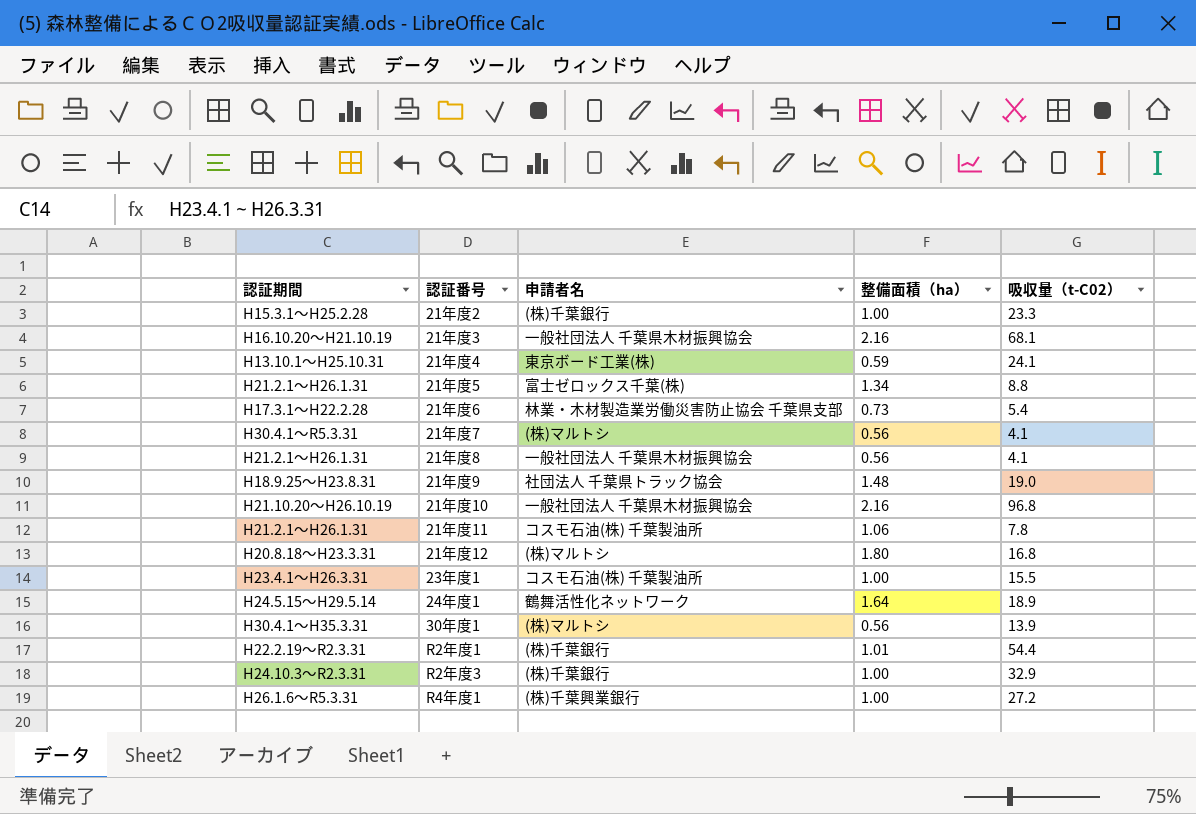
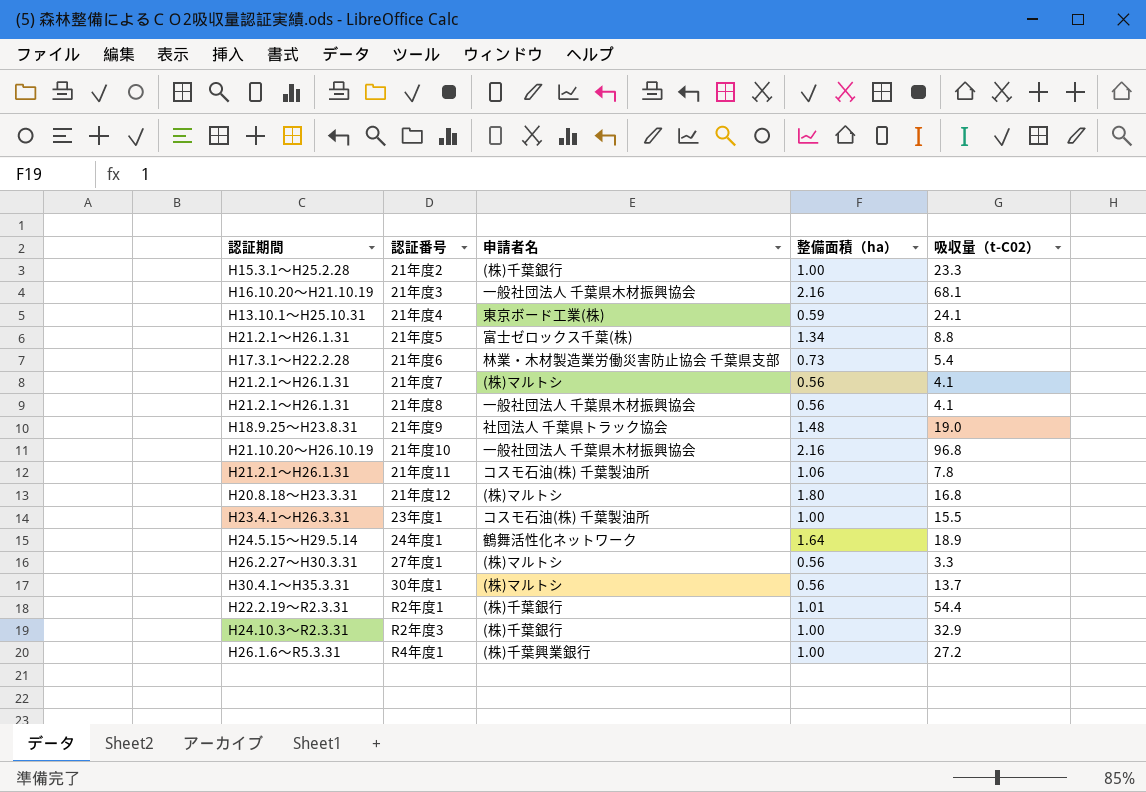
21年度7 | 認証期間: H30.4.1～R5.3.31 -> H21.2.1～H26.1.31
row 27年度1: none -> H26.2.27～H30.3.31 | (株)マルトシ | 0.56 | 3.3
30年度1 | 吸収量（t-C02）: 13.9 -> 13.7

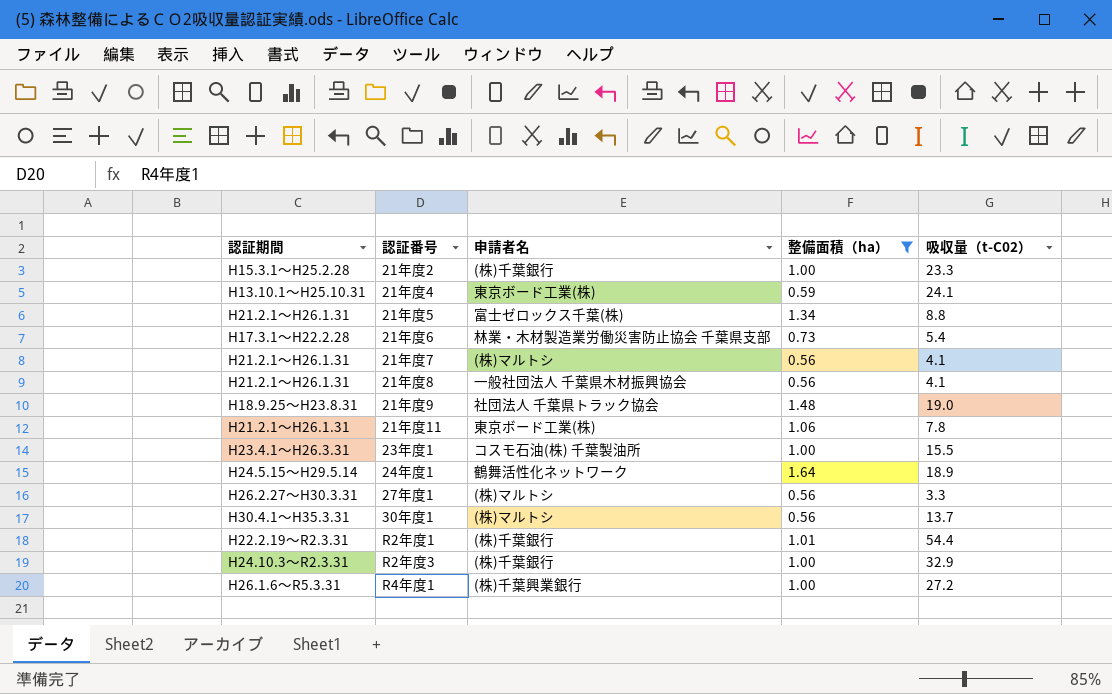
filter: none -> 整備面積（ha） <= 1.64
21年度11 | 申請者名: コスモ石油(株) 千葉製油所 -> 東京ボード工業(株)

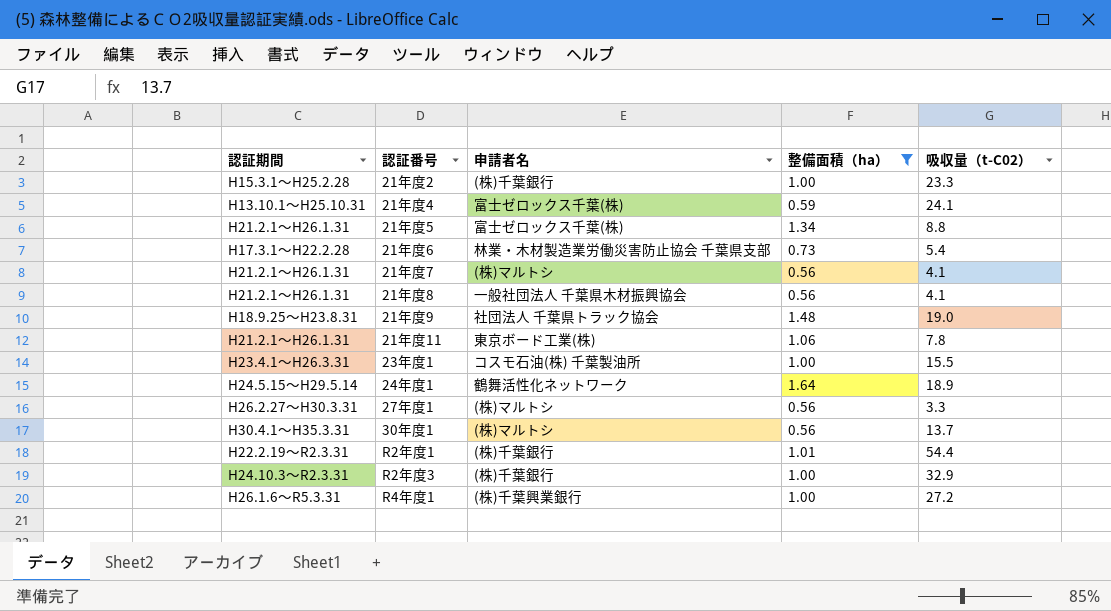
21年度4 | 申請者名: 東京ボード工業(株) -> 富士ゼロックス千葉(株)

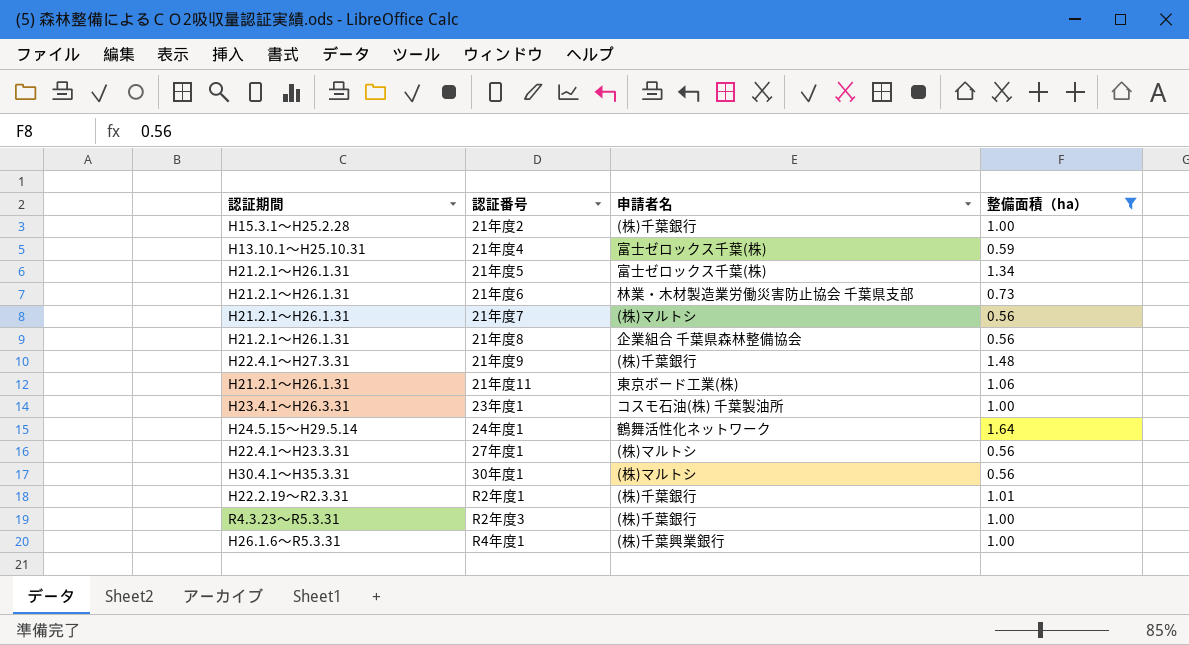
column 吸収量（t-C02） | position: 5 -> none
21年度6 | 認証期間: H17.3.1～H22.2.28 -> H21.2.1～H26.1.31
21年度8 | 申請者名: 一般社団法人 千葉県木材振興協会 -> 企業組合 千葉県森林整備協会
21年度9 | 認証期間: H18.9.25～H23.8.31 -> H22.4.1～H27.3.31
21年度9 | 申請者名: 社団法人 千葉県トラック協会 -> (株)千葉銀行
27年度1 | 認証期間: H26.2.27～H30.3.31 -> H22.4.1～H23.3.31
R2年度3 | 認証期間: H24.10.3～R2.3.31 -> R4.3.23～R5.3.31

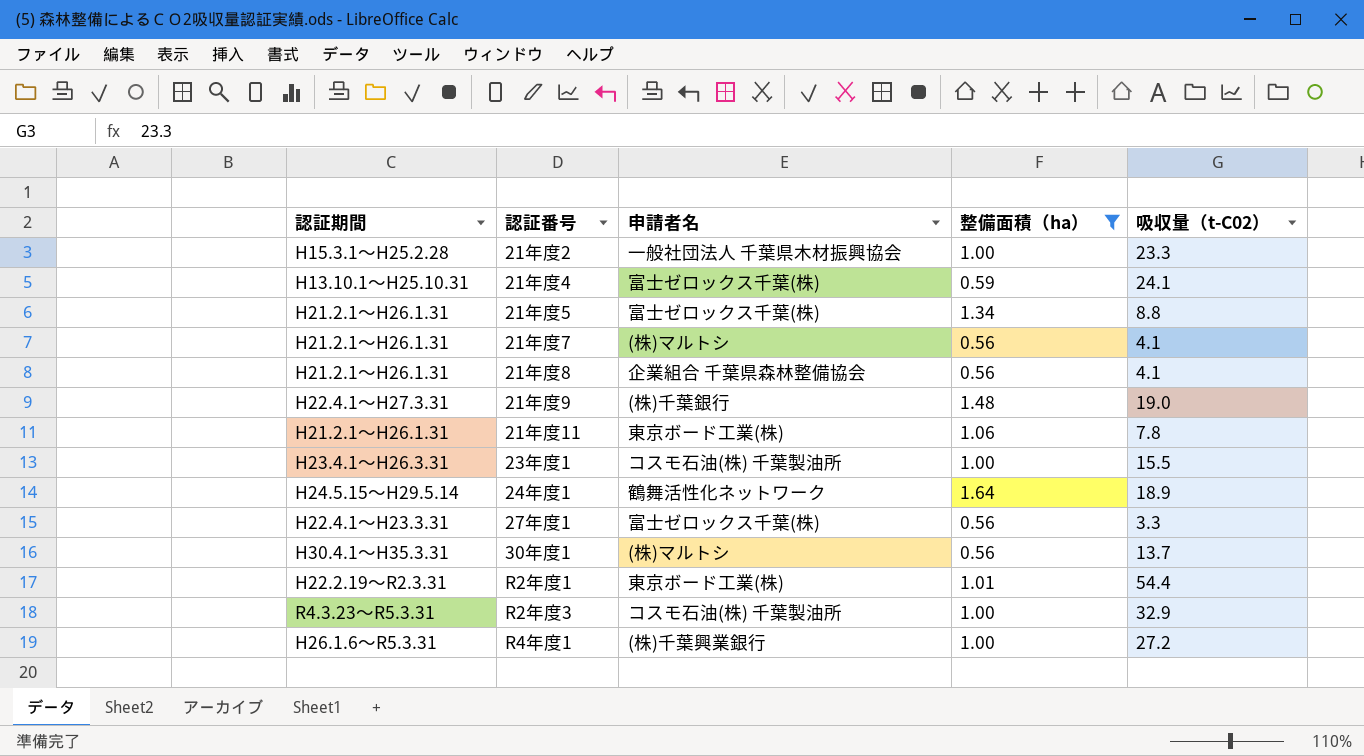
column 吸収量（t-C02） | position: none -> 5
row 21年度6: H21.2.1～H26.1.31 | 林業・木材製造業労働災害防止協会 千葉県支部 | 0.73 -> none
21年度2 | 申請者名: (株)千葉銀行 -> 一般社団法人 千葉県木材振興協会
27年度1 | 申請者名: (株)マルトシ -> 富士ゼロックス千葉(株)
R2年度1 | 申請者名: (株)千葉銀行 -> 東京ボード工業(株)
R2年度3 | 申請者名: (株)千葉銀行 -> コスモ石油(株) 千葉製油所

